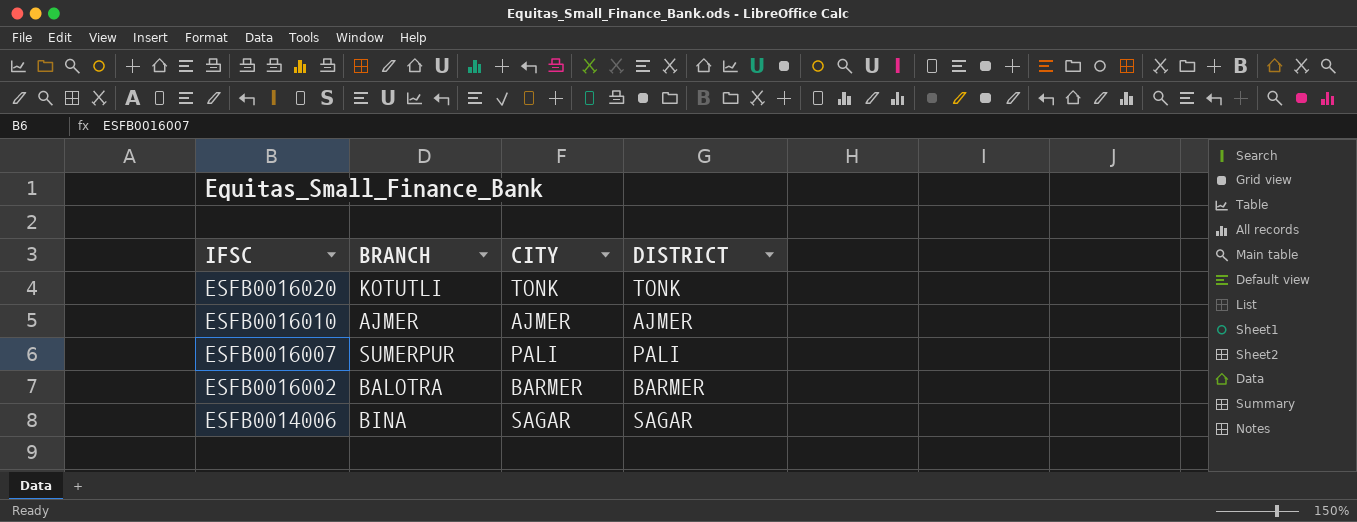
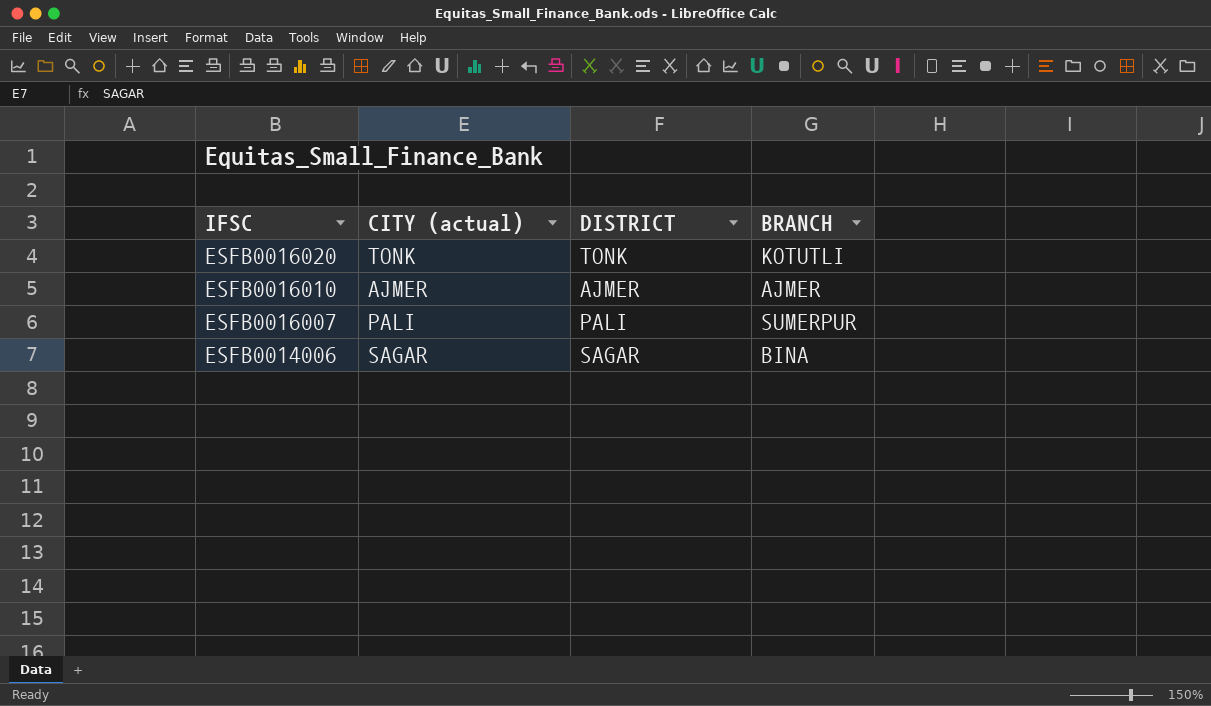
column name: CITY -> CITY (actual)
column BRANCH | position: 2 -> 4
row ESFB0016002: BALOTRA | BARMER | BARMER -> none

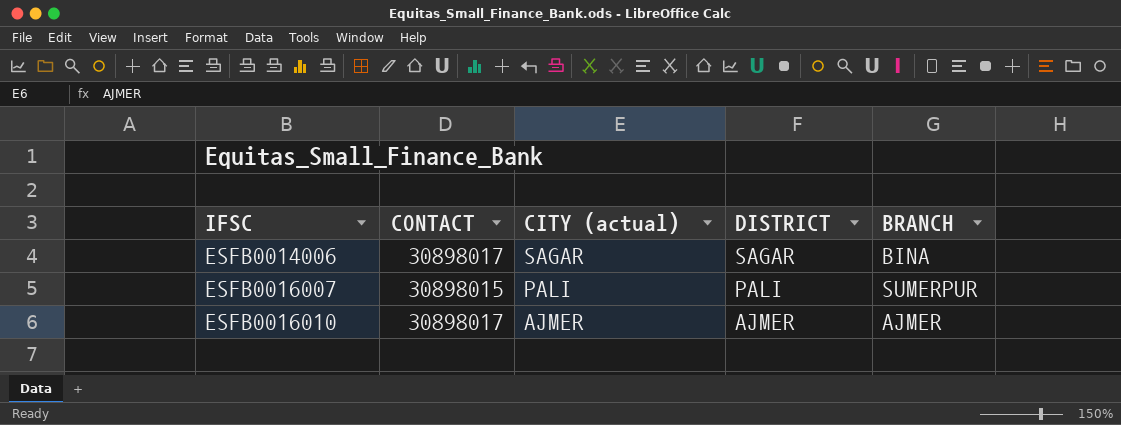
row order: IFSC descending -> IFSC ascending
column CONTACT | position: none -> 2
row ESFB0016020: TONK | TONK | KOTUTLI -> none

